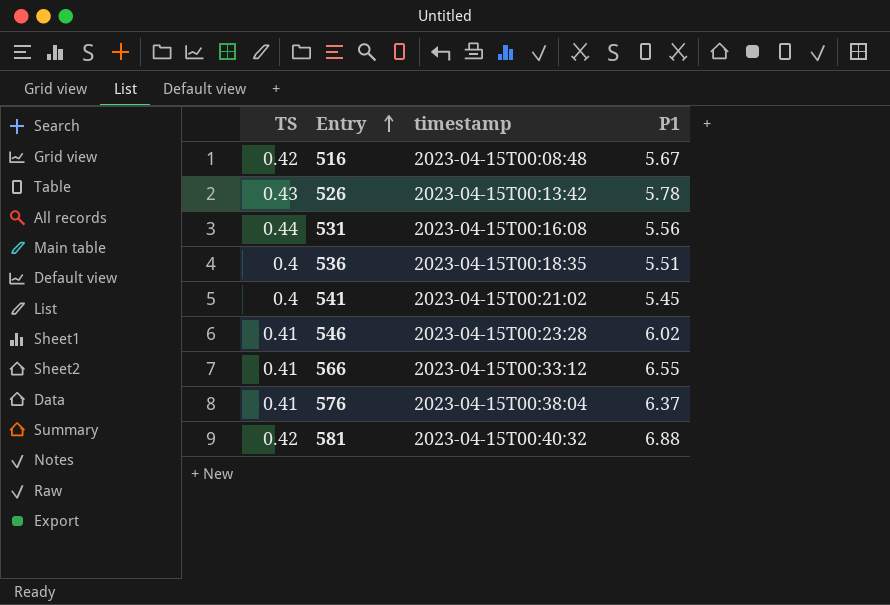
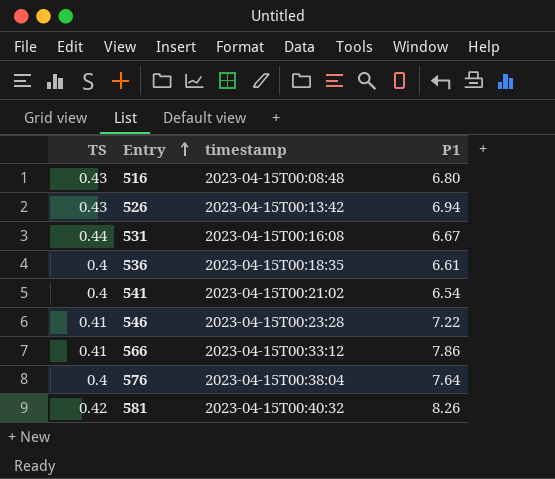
516 | TS: 0.42 -> 0.43
516 | P1: 5.67 -> 6.80
526 | P1: 5.78 -> 6.94
531 | P1: 5.56 -> 6.67
536 | P1: 5.51 -> 6.61
541 | P1: 5.45 -> 6.54
546 | P1: 6.02 -> 7.22
566 | P1: 6.55 -> 7.86
576 | TS: 0.41 -> 0.4
576 | P1: 6.37 -> 7.64
581 | P1: 6.88 -> 8.26

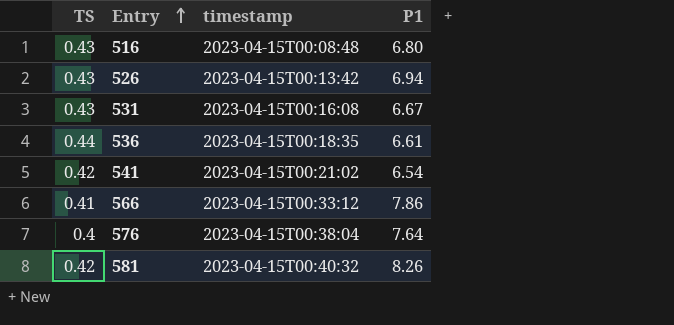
row 546: 0.41 | 2023-04-15T00:23:28 | 7.22 -> none
531 | TS: 0.44 -> 0.43
536 | TS: 0.4 -> 0.44
541 | TS: 0.4 -> 0.42

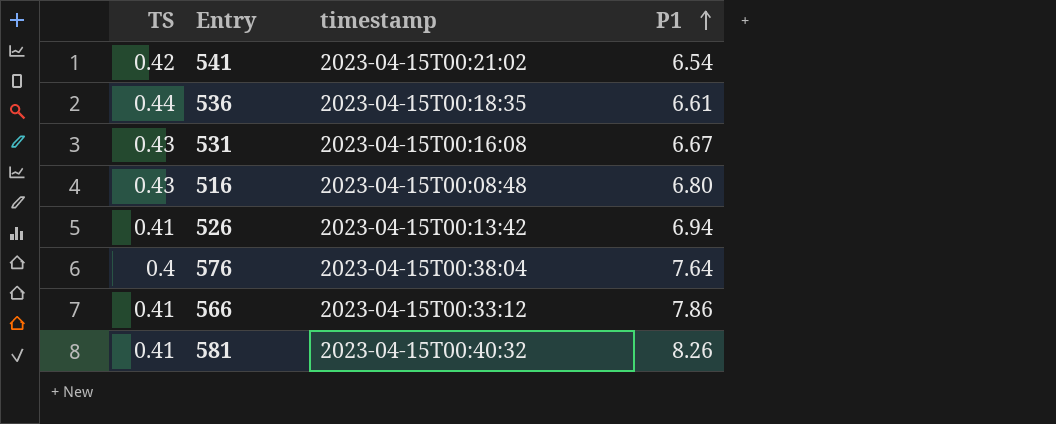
row order: Entry ascending -> P1 ascending
526 | TS: 0.43 -> 0.41
581 | TS: 0.42 -> 0.41

